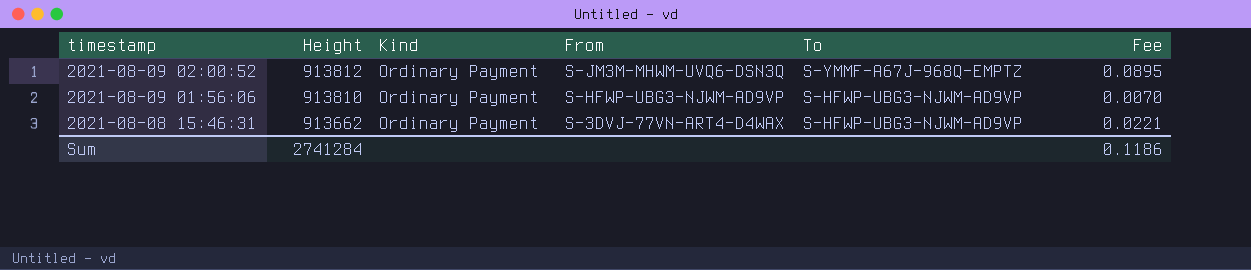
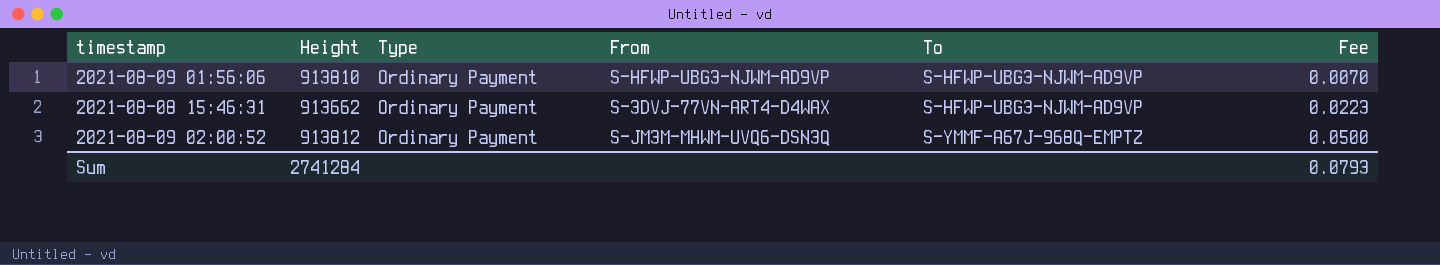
row order: timestamp descending -> To ascending
column name: Kind -> Type
2021-08-08 15:46:31 | Fee: 0.0221 -> 0.0223
2021-08-09 02:00:52 | Fee: 0.0895 -> 0.0500
Sum | Fee: 0.1186 -> 0.0793

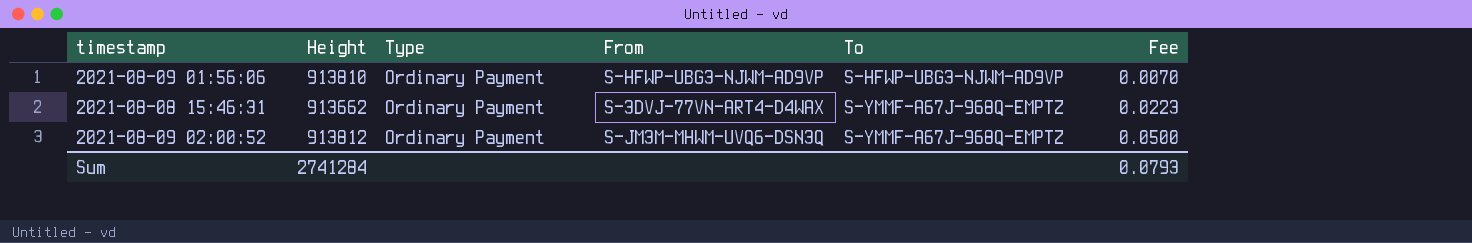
2021-08-08 15:46:31 | To: S-HFWP-UBG3-NJWM-AD9VP -> S-YMMF-A67J-968Q-EMPTZ

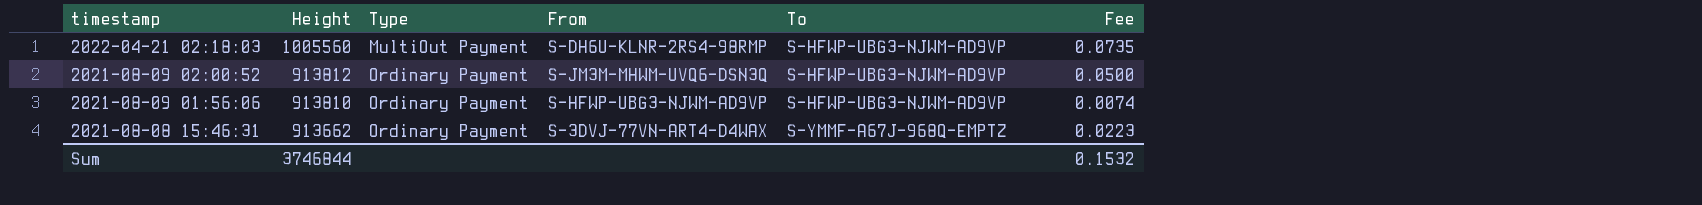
row order: To ascending -> timestamp descending
row 2022-04-21 02:18:03: none -> 1005560 | MultiOut Payment | S-DH6U-KLNR-2RS4-98RMP | S-HFWP-UBG3-NJWM-AD9VP | 0.0735
2021-08-09 02:00:52 | To: S-YMMF-A67J-968Q-EMPTZ -> S-HFWP-UBG3-NJWM-AD9VP
2021-08-09 01:56:06 | Fee: 0.0070 -> 0.0074
Sum | Height: 2741284 -> 3746844
Sum | Fee: 0.0793 -> 0.1532

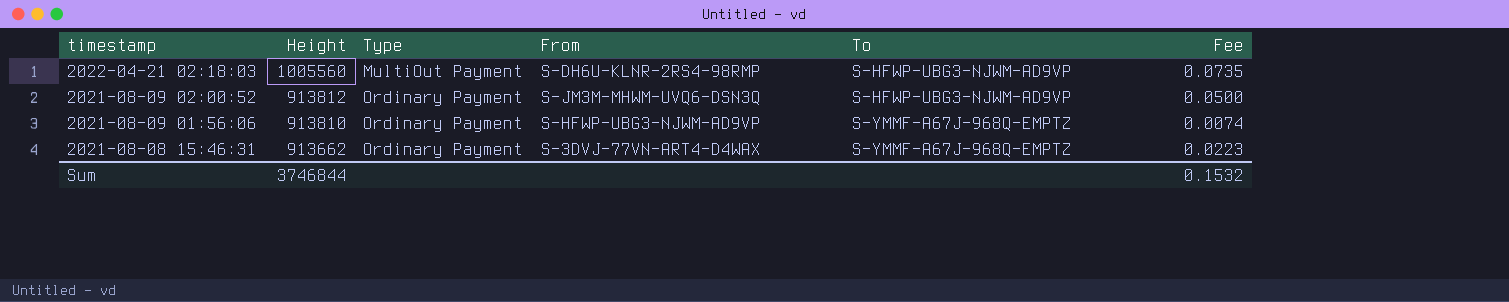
2021-08-09 01:56:06 | To: S-HFWP-UBG3-NJWM-AD9VP -> S-YMMF-A67J-968Q-EMPTZ

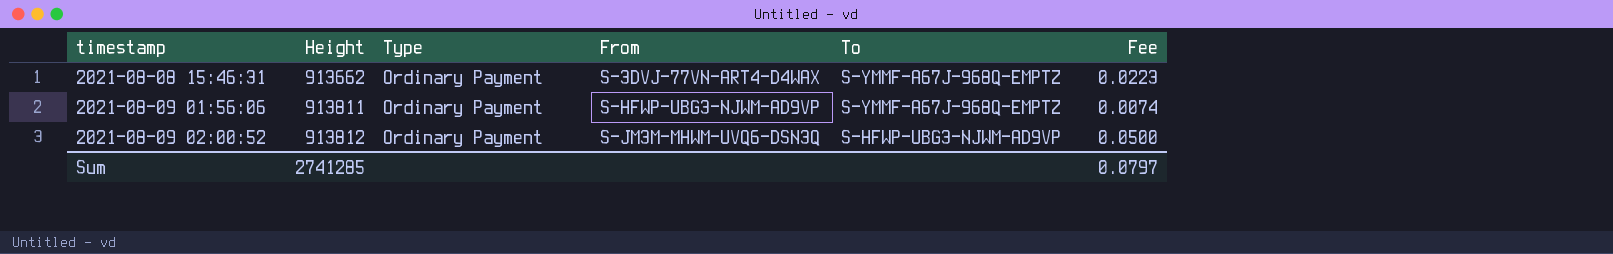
row order: timestamp descending -> timestamp ascending
row 2022-04-21 02:18:03: 1005560 | MultiOut Payment | S-DH6U-KLNR-2RS4-98RMP | S-HFWP-UBG3-NJWM-AD9VP | 0.0735 -> none
2021-08-09 01:56:06 | Height: 913810 -> 913811
Sum | Height: 3746844 -> 2741285
Sum | Fee: 0.1532 -> 0.0797

